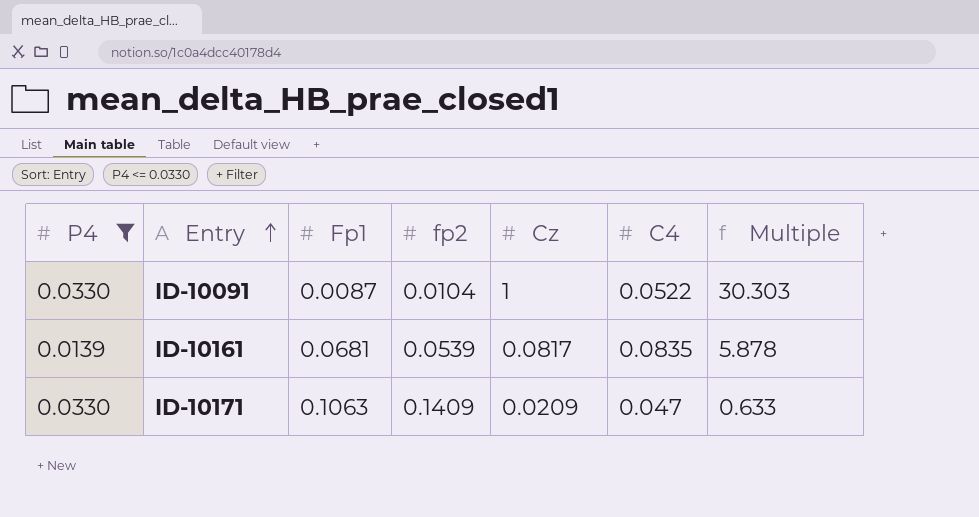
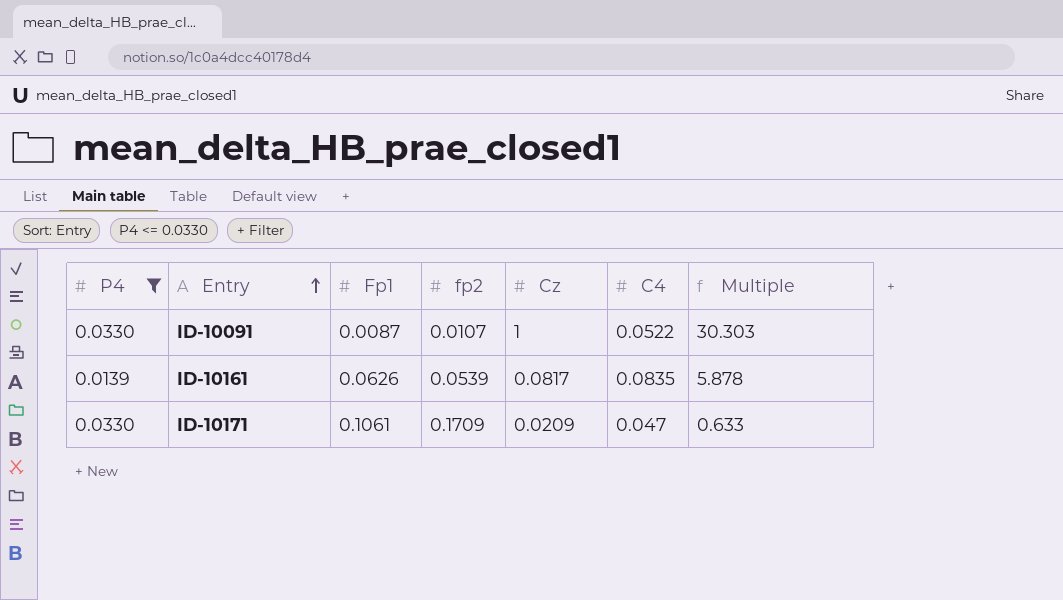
ID-10091 | fp2: 0.0104 -> 0.0107
ID-10161 | Fp1: 0.0681 -> 0.0626
ID-10171 | Fp1: 0.1063 -> 0.1061
ID-10171 | fp2: 0.1409 -> 0.1709

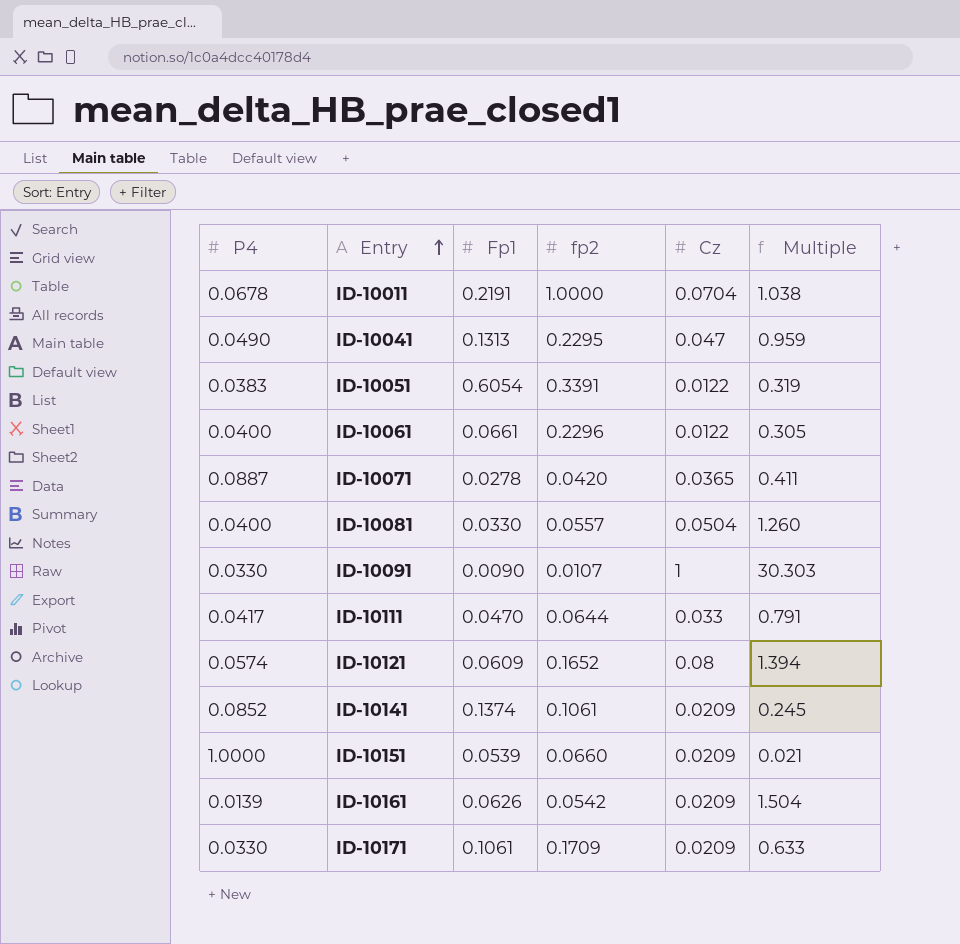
filter: P4 <= 0.0330 -> none
column C4 | position: 6 -> none
ID-10091 | Fp1: 0.0087 -> 0.0090
ID-10161 | fp2: 0.0539 -> 0.0542
ID-10161 | Cz: 0.0817 -> 0.0209
ID-10161 | Multiple: 5.878 -> 1.504

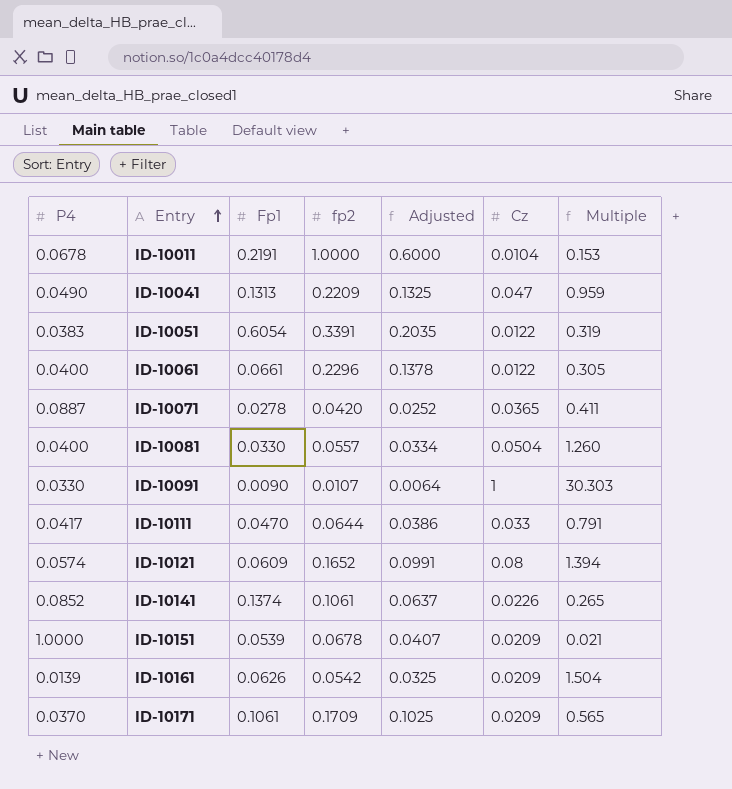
column Adjusted | formula: none -> [fp2] * 0.6
ID-10011 | Cz: 0.0704 -> 0.0104
ID-10011 | Multiple: 1.038 -> 0.153
ID-10041 | fp2: 0.2295 -> 0.2209
ID-10141 | Cz: 0.0209 -> 0.0226
ID-10141 | Multiple: 0.245 -> 0.265
ID-10151 | fp2: 0.0660 -> 0.0678
ID-10171 | P4: 0.0330 -> 0.0370
ID-10171 | Multiple: 0.633 -> 0.565

